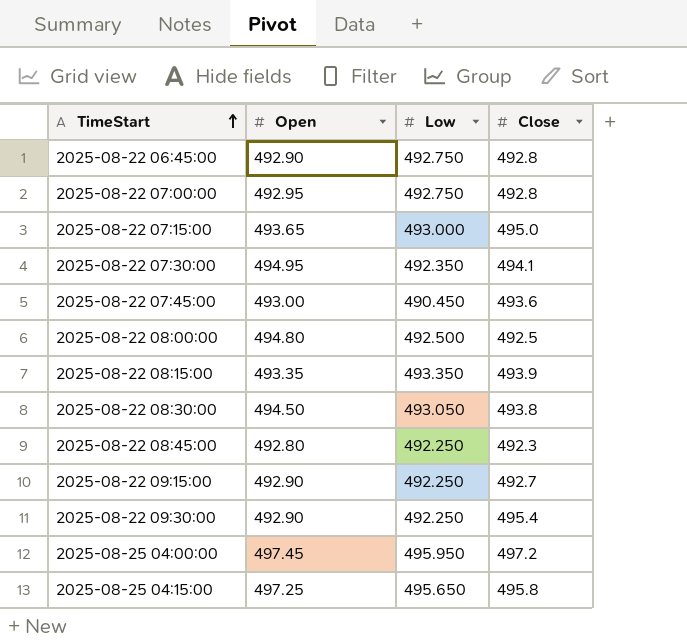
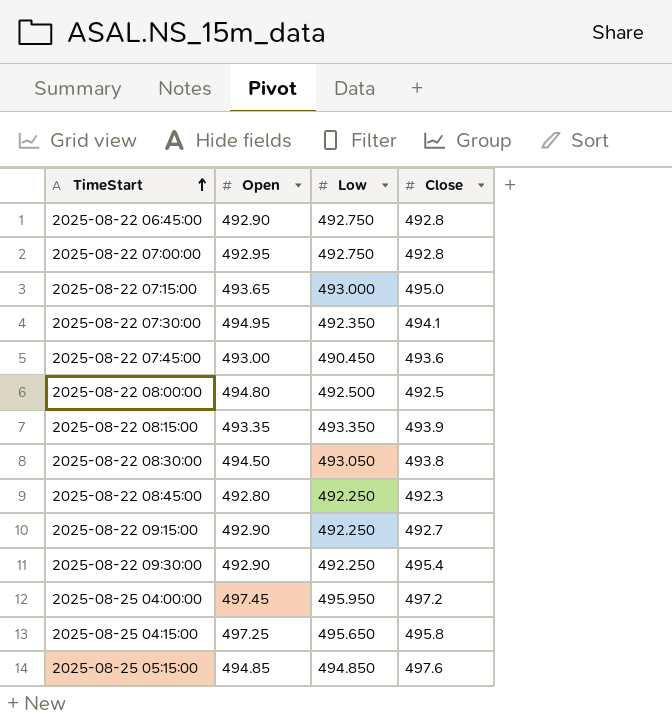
row 2025-08-25 05:15:00: none -> 494.85 | 494.850 | 497.6

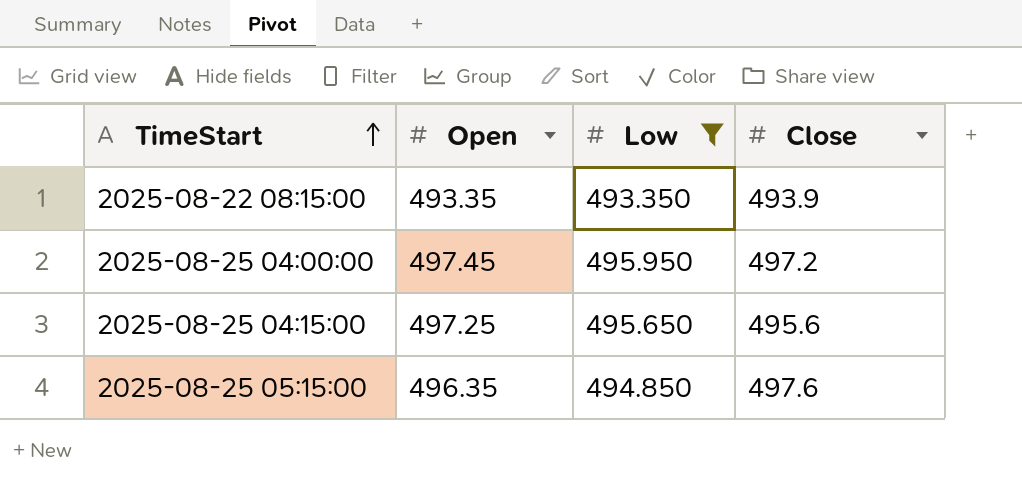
filter: none -> Low >= 493.350
2025-08-25 04:15:00 | Close: 495.8 -> 495.6
2025-08-25 05:15:00 | Open: 494.85 -> 496.35

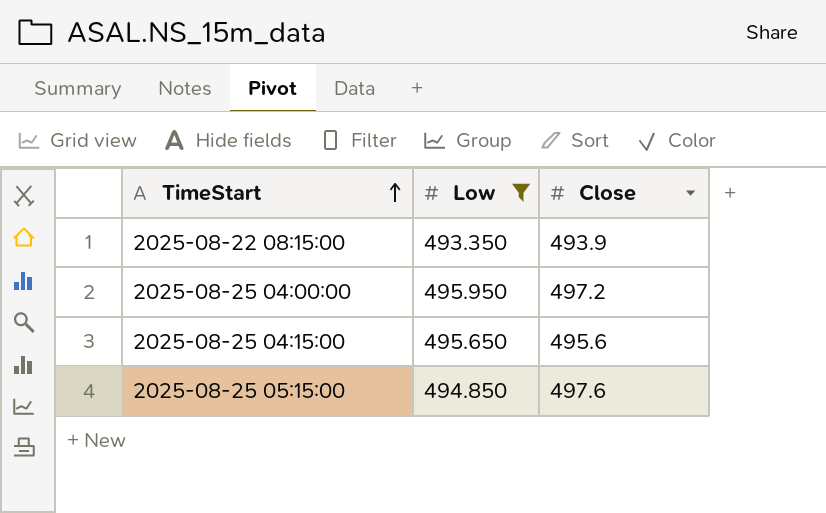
column Open | position: 2 -> none

